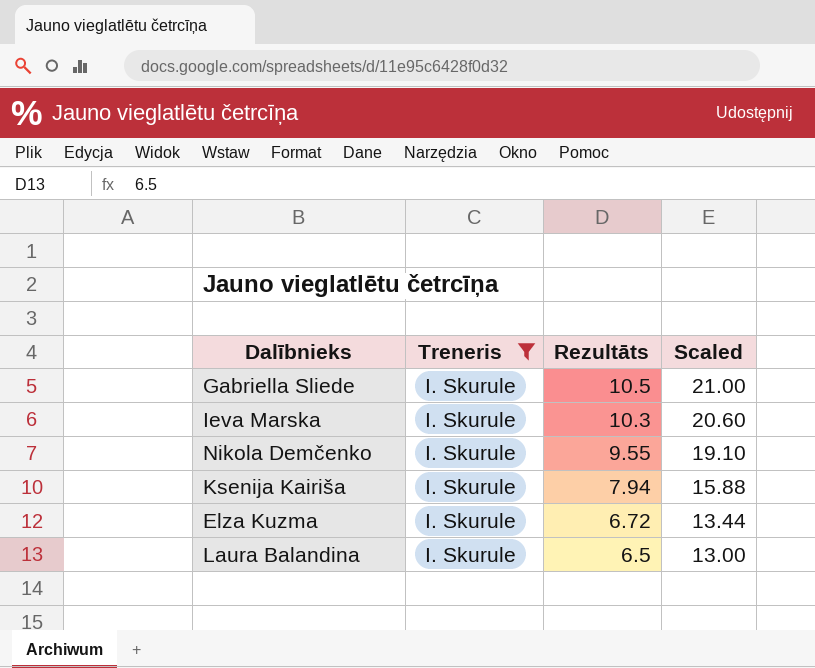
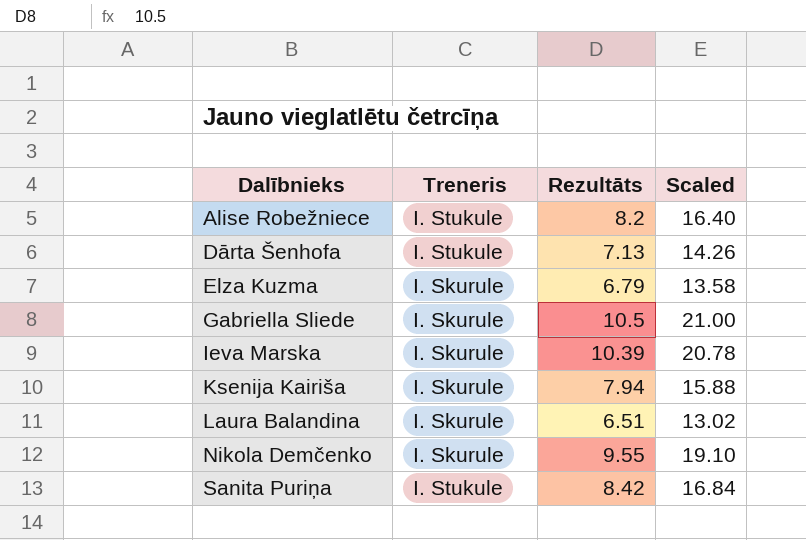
filter: Treneris = I. Skurule -> none
row order: Rezultāts descending -> Dalībnieks ascending
Elza Kuzma | Rezultāts: 6.72 -> 6.79
Elza Kuzma | Scaled: 13.44 -> 13.58
Ieva Marska | Rezultāts: 10.3 -> 10.39
Ieva Marska | Scaled: 20.60 -> 20.78
Laura Balandina | Rezultāts: 6.5 -> 6.51
Laura Balandina | Scaled: 13.00 -> 13.02

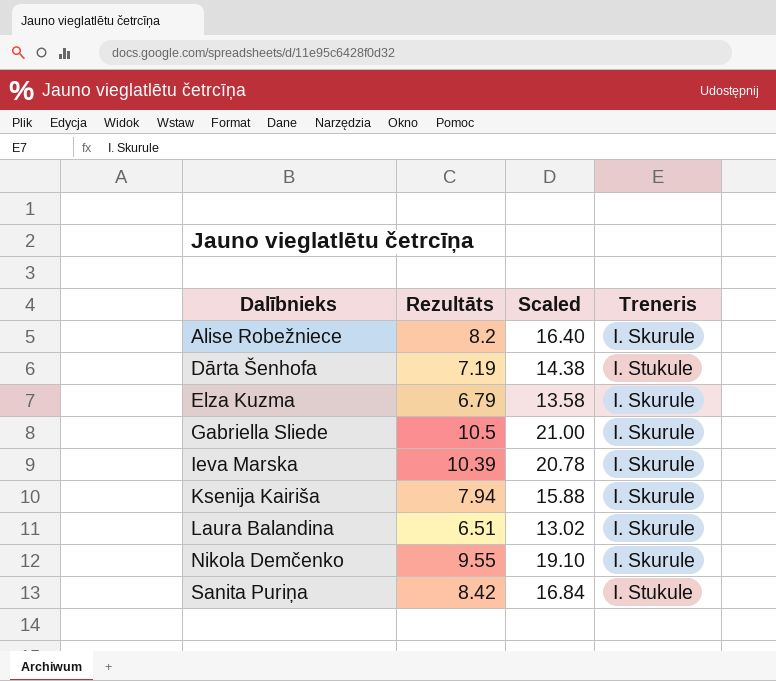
column Treneris | position: 2 -> 4
Alise Robežniece | Treneris: I. Stukule -> I. Skurule
Dārta Šenhofa | Rezultāts: 7.13 -> 7.19
Dārta Šenhofa | Scaled: 14.26 -> 14.38

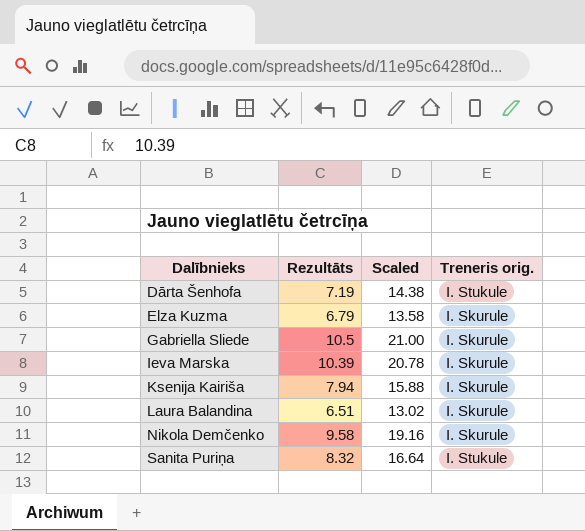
column name: Treneris -> Treneris orig.
row Alise Robežniece: 8.2 | 16.40 | I. Skurule -> none
Nikola Demčenko | Rezultāts: 9.55 -> 9.58
Nikola Demčenko | Scaled: 19.10 -> 19.16
Sanita Puriņa | Rezultāts: 8.42 -> 8.32
Sanita Puriņa | Scaled: 16.84 -> 16.64

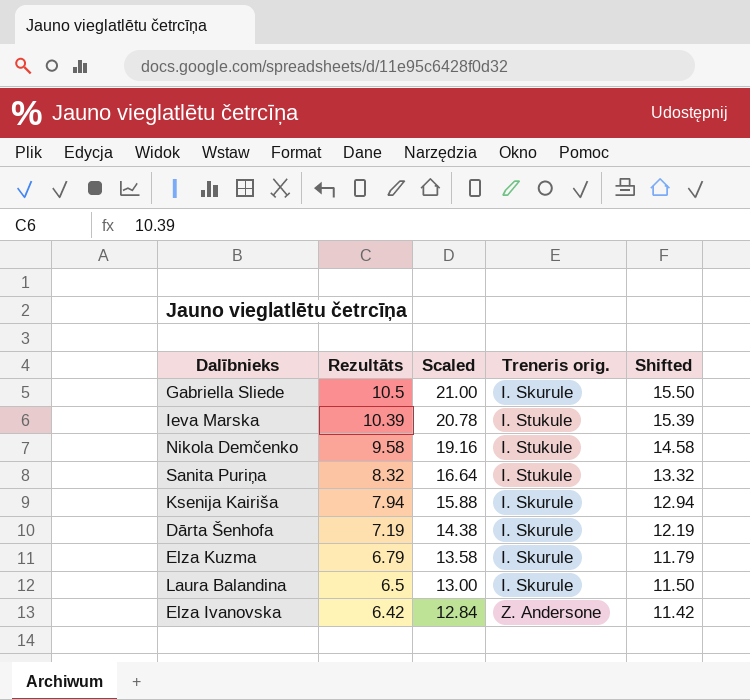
row order: Dalībnieks ascending -> Rezultāts descending
column Shifted | formula: none -> [Rezultāts] + 5
Ieva Marska | Treneris orig.: I. Skurule -> I. Stukule
Nikola Demčenko | Treneris orig.: I. Skurule -> I. Stukule
Dārta Šenhofa | Treneris orig.: I. Stukule -> I. Skurule
Laura Balandina | Rezultāts: 6.51 -> 6.5
Laura Balandina | Scaled: 13.02 -> 13.00
row Elza Ivanovska: none -> 6.42 | 12.84 | Z. Andersone | 11.42

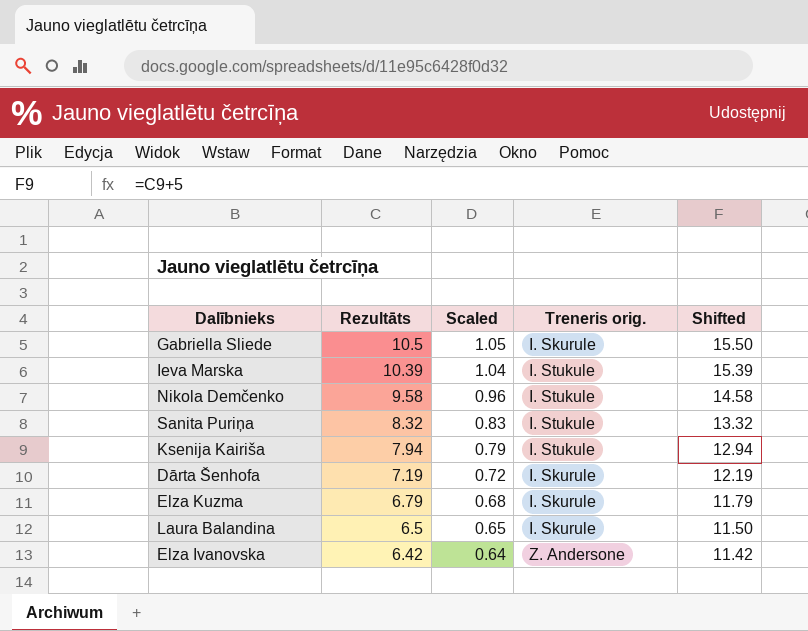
column Scaled | formula: [Rezultāts] * 2 -> [Rezultāts] * 0.1
Ksenija Kairiša | Treneris orig.: I. Skurule -> I. Stukule

